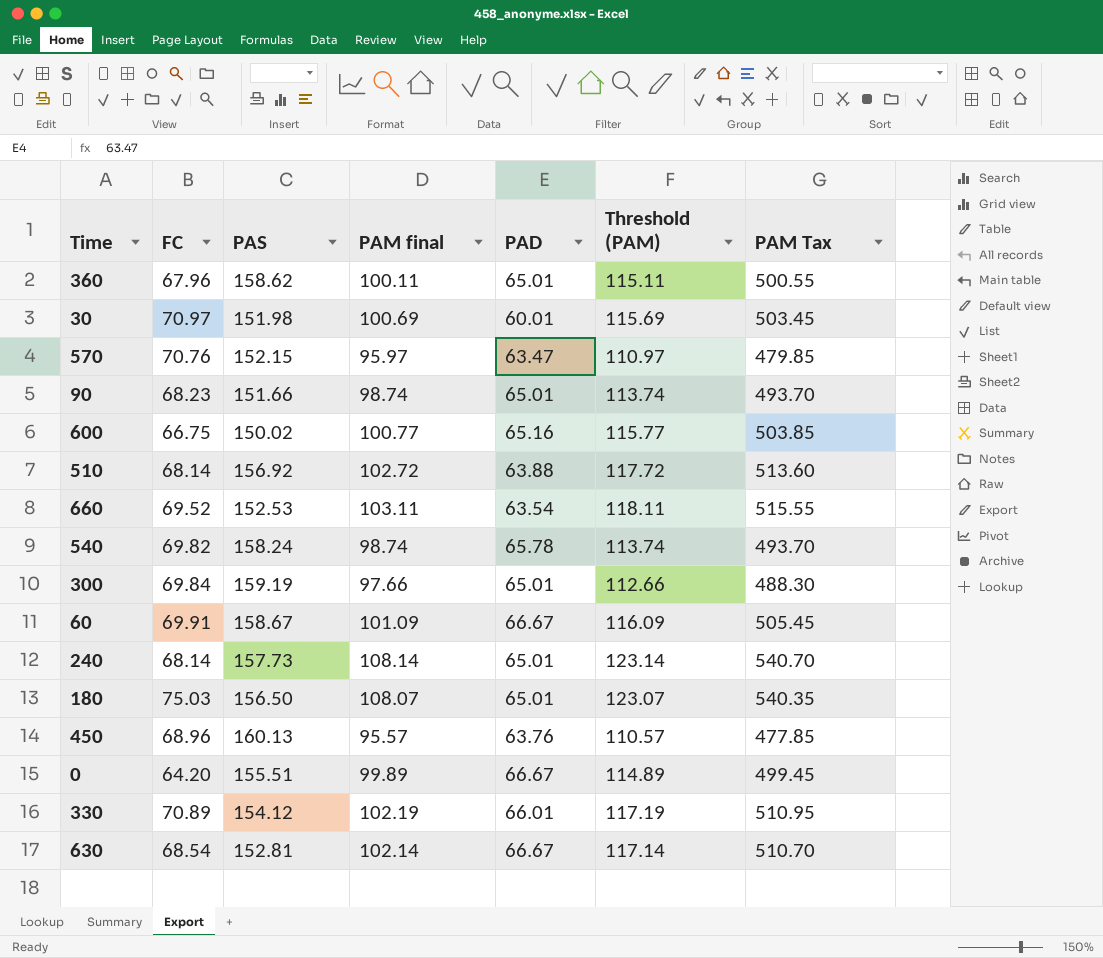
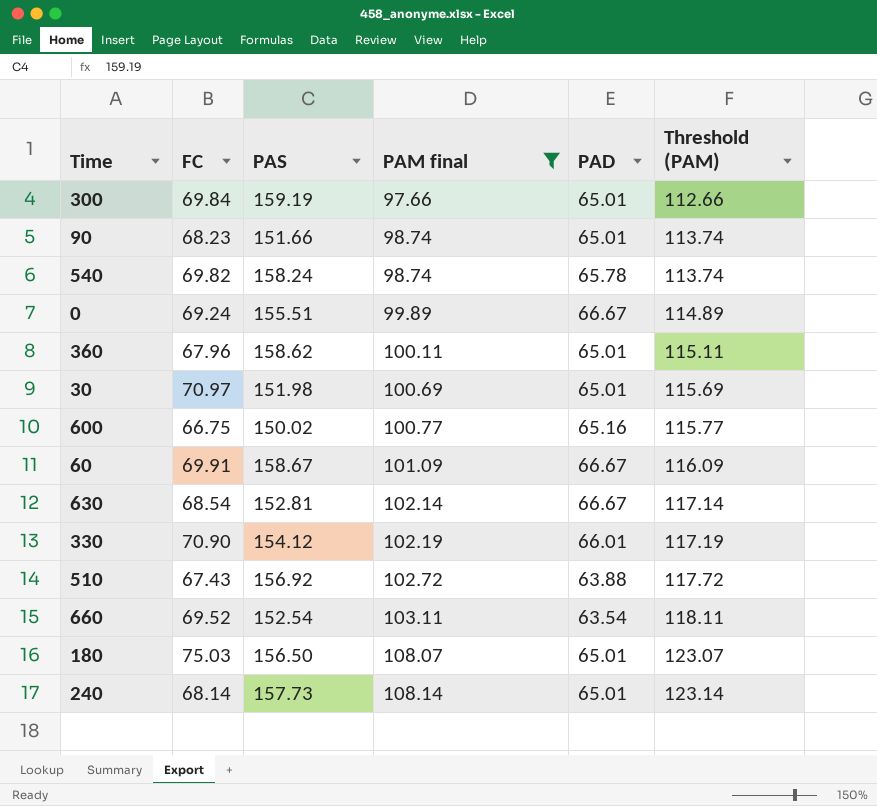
filter: none -> PAM final >= 97.66
row order: none -> PAM final ascending
column PAM Tax | formula: [PAM final] * 5 -> none
0 | FC: 64.20 -> 69.24
30 | PAD: 60.01 -> 65.01
330 | FC: 70.89 -> 70.90
510 | FC: 68.14 -> 67.43
660 | PAS: 152.53 -> 152.54

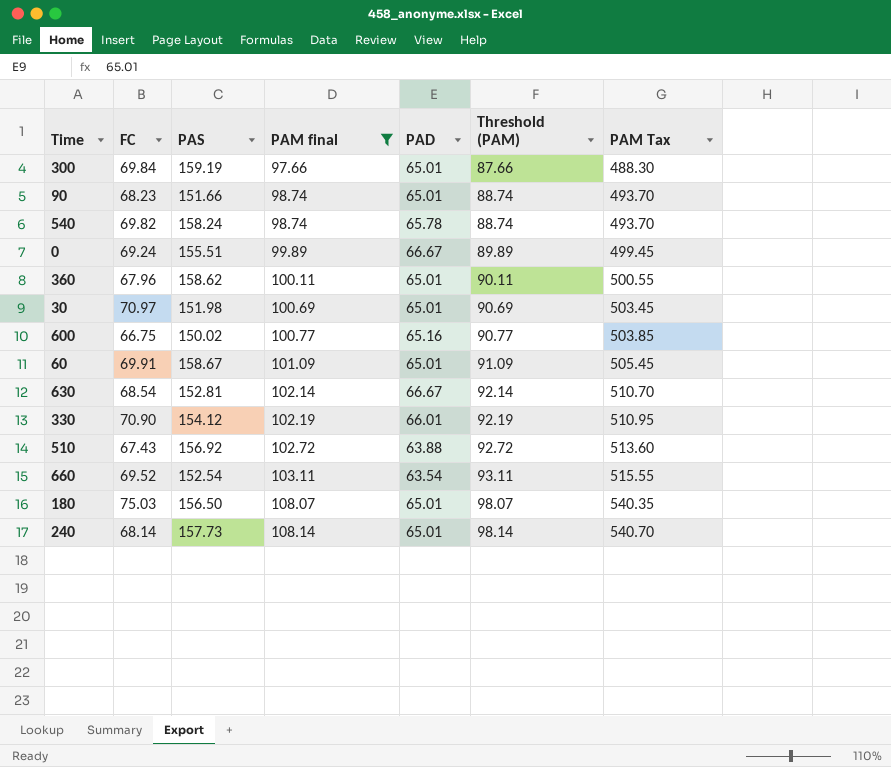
column Threshold (PAM) | formula: [PAM final] + 15 -> [PAM final] - 10
column PAM Tax | formula: none -> [PAM final] * 5
60 | PAD: 66.67 -> 65.01

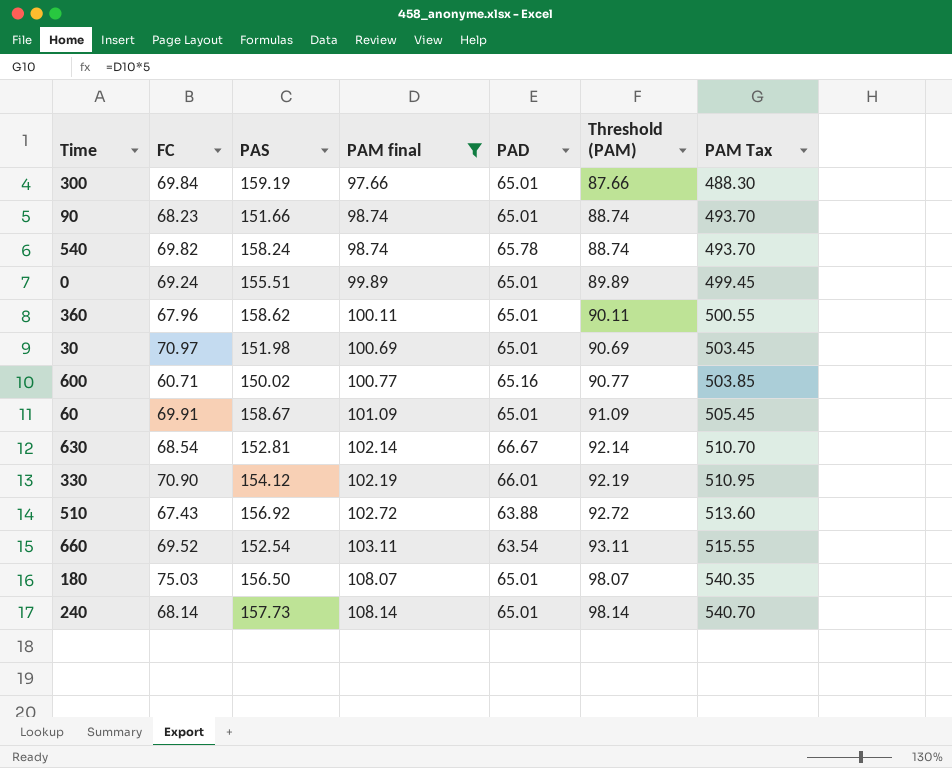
0 | PAD: 66.67 -> 65.01
600 | FC: 66.75 -> 60.71

